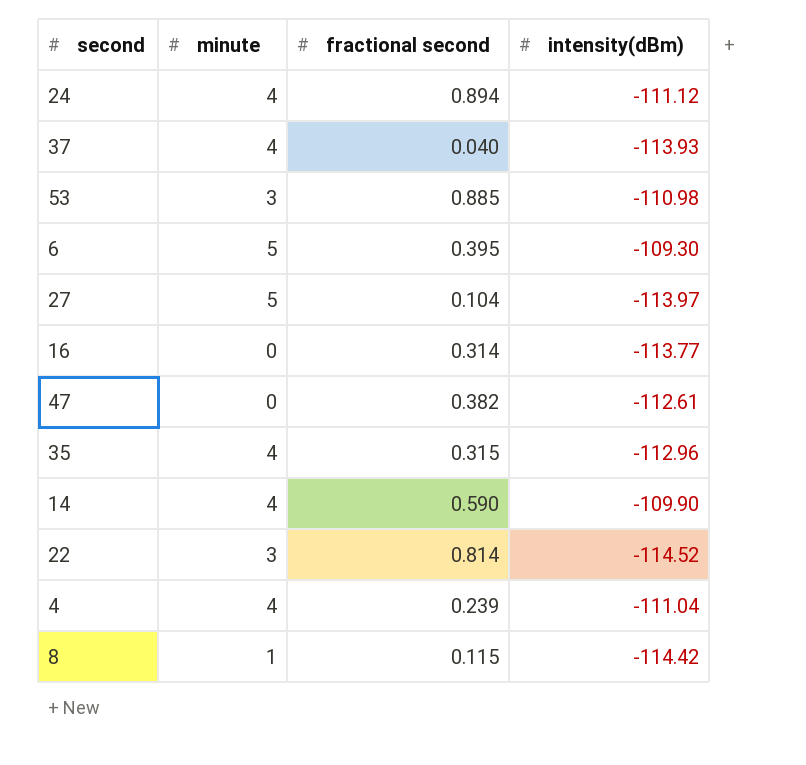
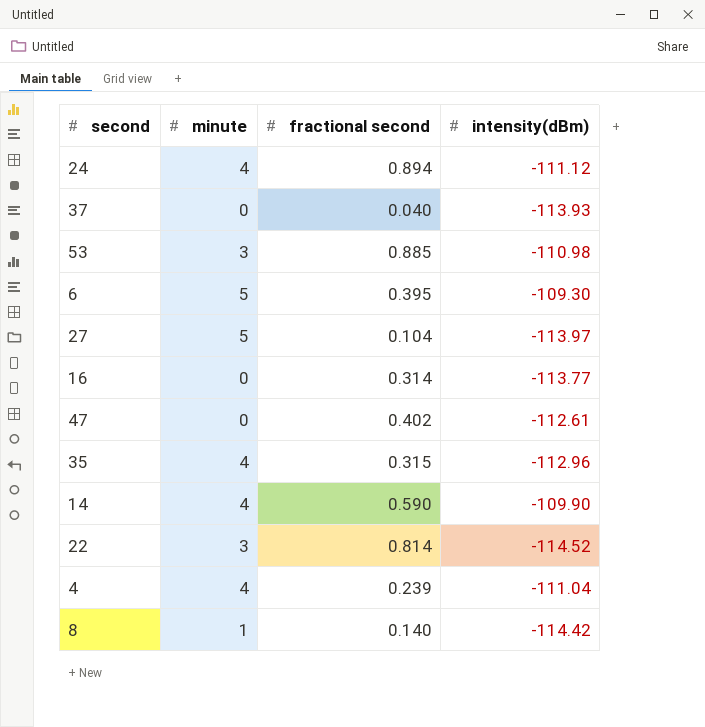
37 | minute: 4 -> 0
47 | fractional second: 0.382 -> 0.402
8 | fractional second: 0.115 -> 0.140

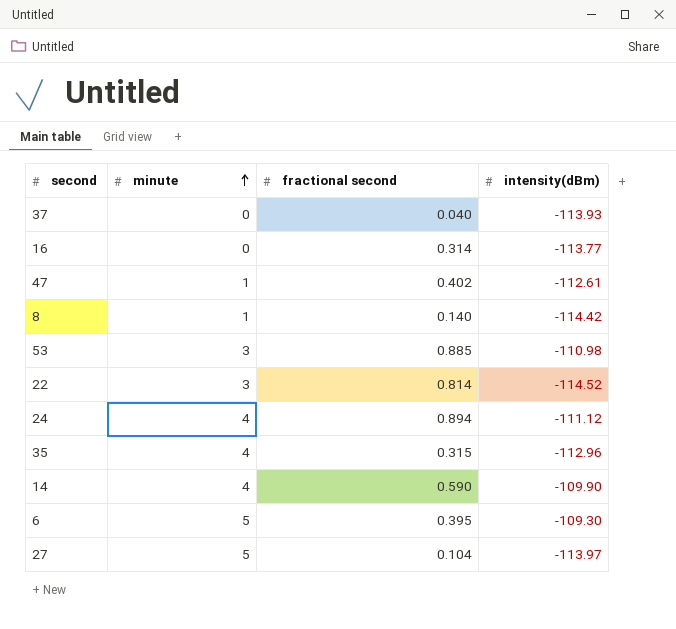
row order: none -> minute ascending
row 4: 4 | 0.239 | -111.04 -> none
47 | minute: 0 -> 1

